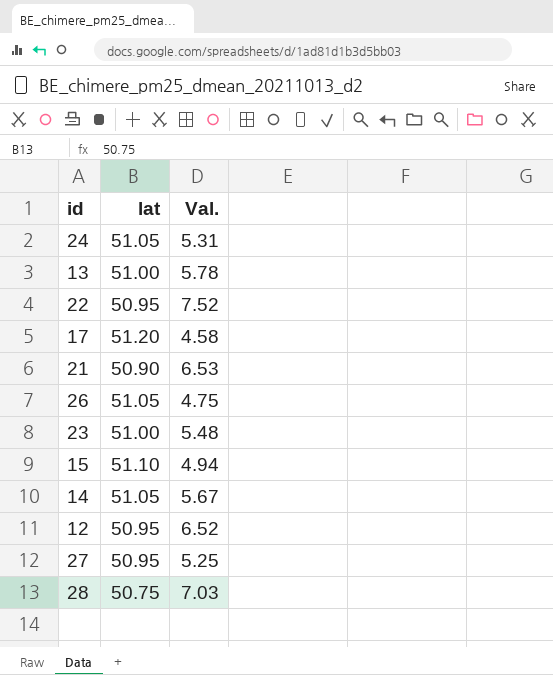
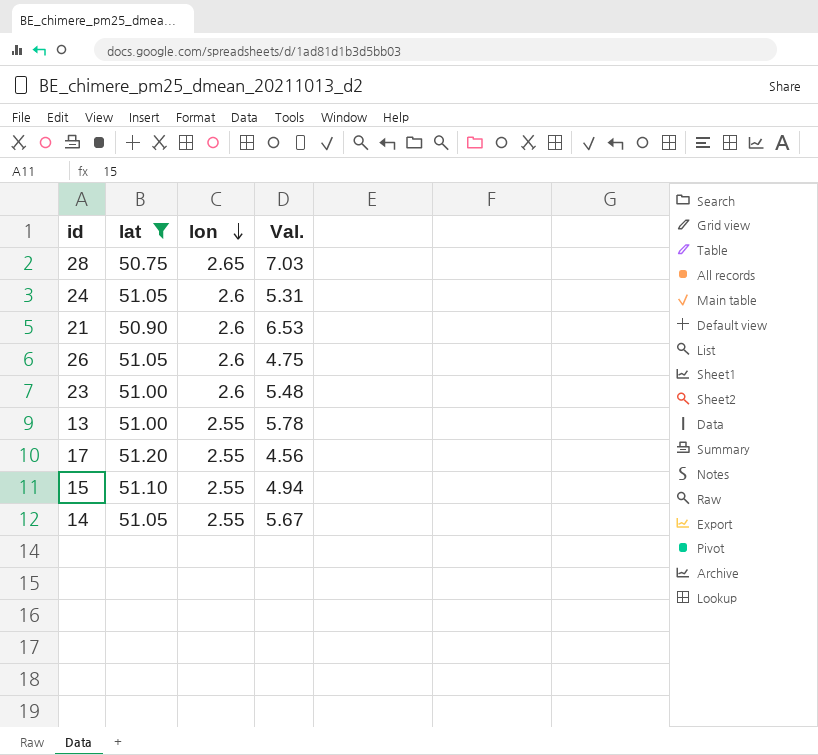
filter: none -> lat != 50.95
row order: none -> lon descending
column lon | position: none -> 3
17 | Val.: 4.58 -> 4.56

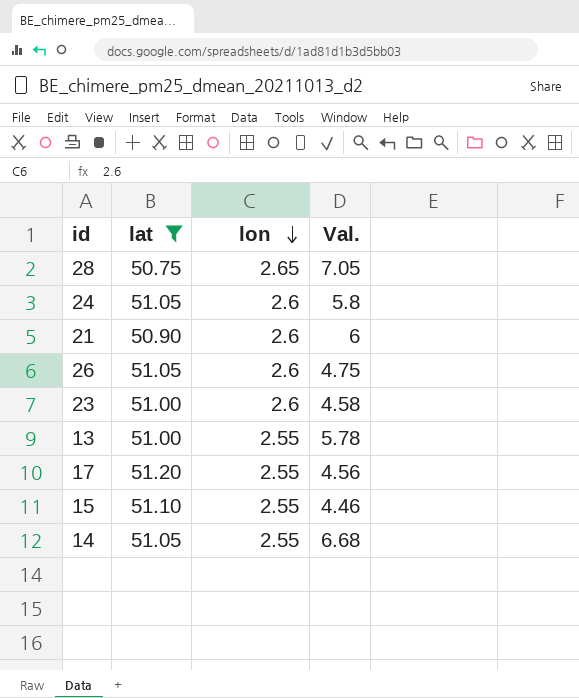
28 | Val.: 7.03 -> 7.05
24 | Val.: 5.31 -> 5.8
21 | Val.: 6.53 -> 6
23 | Val.: 5.48 -> 4.58
15 | Val.: 4.94 -> 4.46
14 | Val.: 5.67 -> 6.68

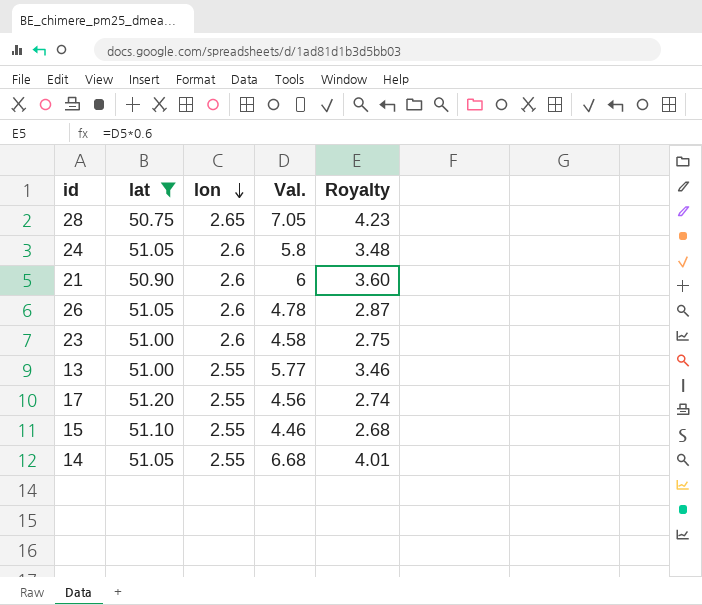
column Royalty | formula: none -> [Val.] * 0.6
26 | Val.: 4.75 -> 4.78
13 | Val.: 5.78 -> 5.77

